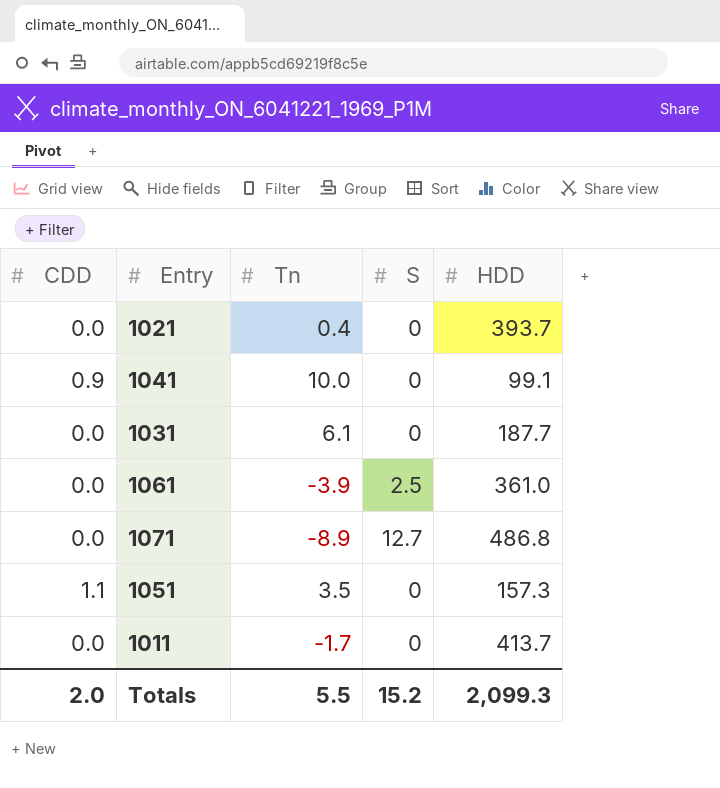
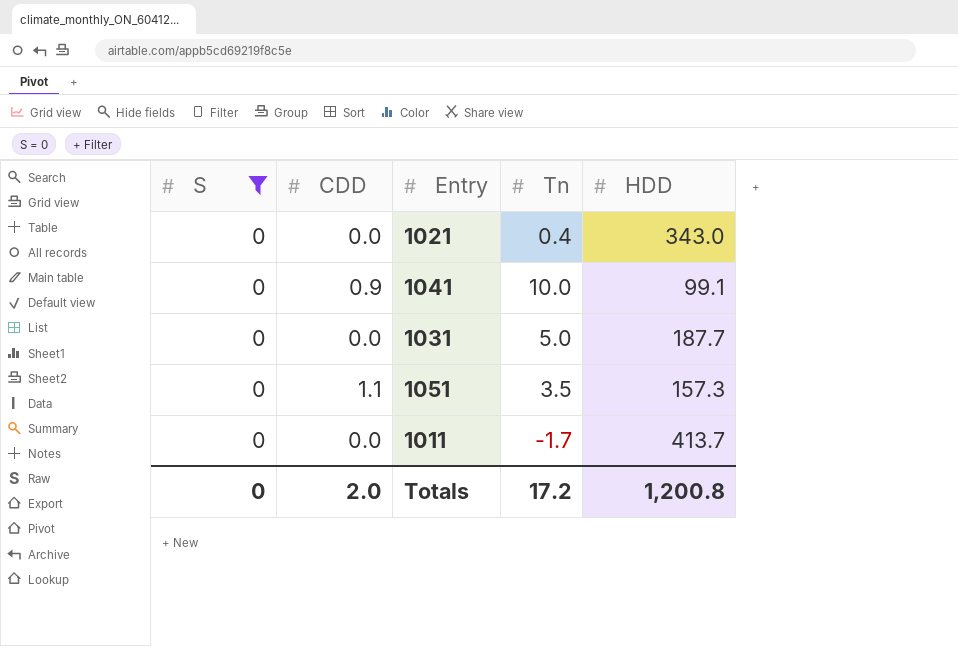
filter: none -> S = 0
column S | position: 4 -> 1
1021 | HDD: 393.7 -> 343.0
1031 | Tn: 6.1 -> 5.0
Totals | S: 15.2 -> 0
Totals | Tn: 5.5 -> 17.2
Totals | HDD: 2,099.3 -> 1,200.8

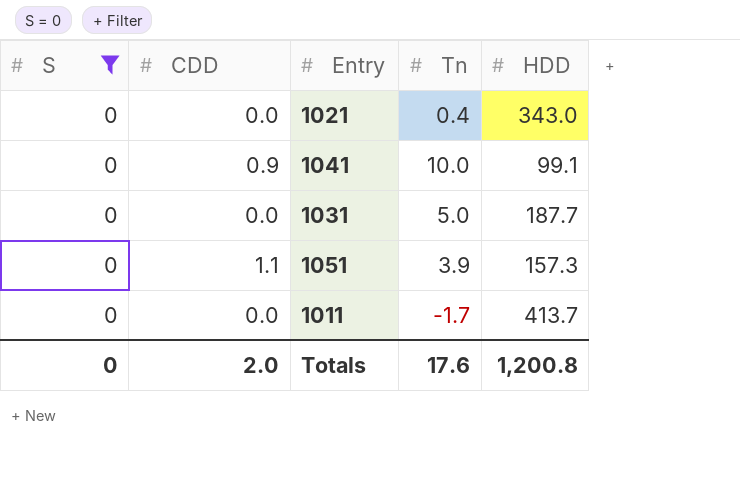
1051 | Tn: 3.5 -> 3.9
Totals | Tn: 17.2 -> 17.6

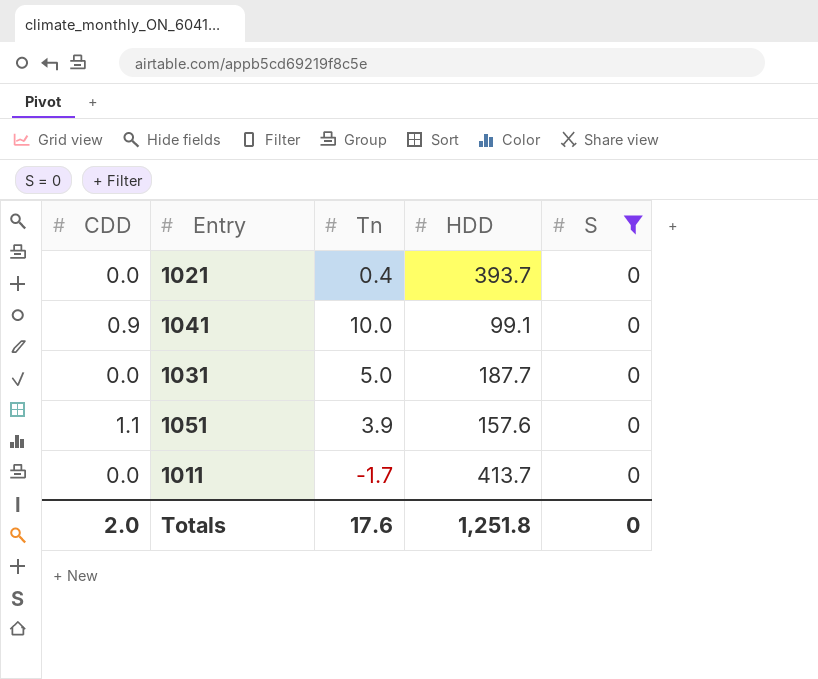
column S | position: 1 -> 5
1021 | HDD: 343.0 -> 393.7
1051 | HDD: 157.3 -> 157.6
Totals | HDD: 1,200.8 -> 1,251.8

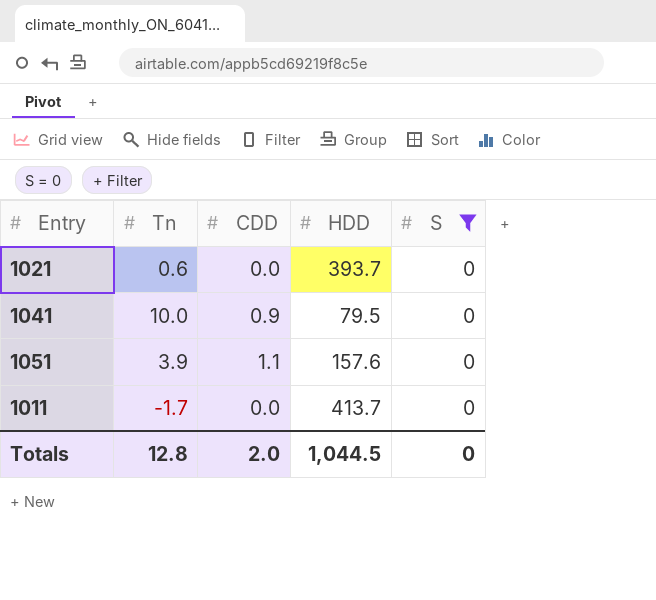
column CDD | position: 1 -> 3
row 1031: 0.0 | 5.0 | 187.7 | 0 -> none
1021 | Tn: 0.4 -> 0.6
1041 | HDD: 99.1 -> 79.5
Totals | Tn: 17.6 -> 12.8
Totals | HDD: 1,251.8 -> 1,044.5

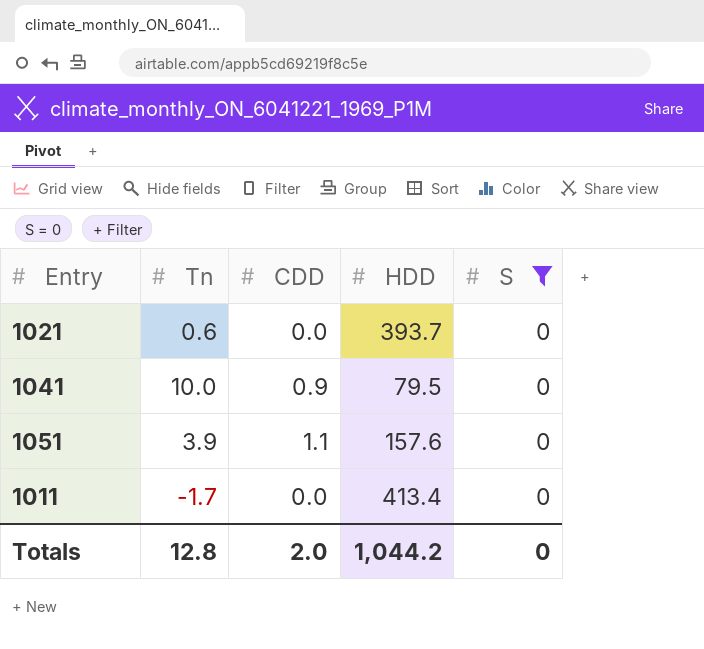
1011 | HDD: 413.7 -> 413.4
Totals | HDD: 1,044.5 -> 1,044.2

